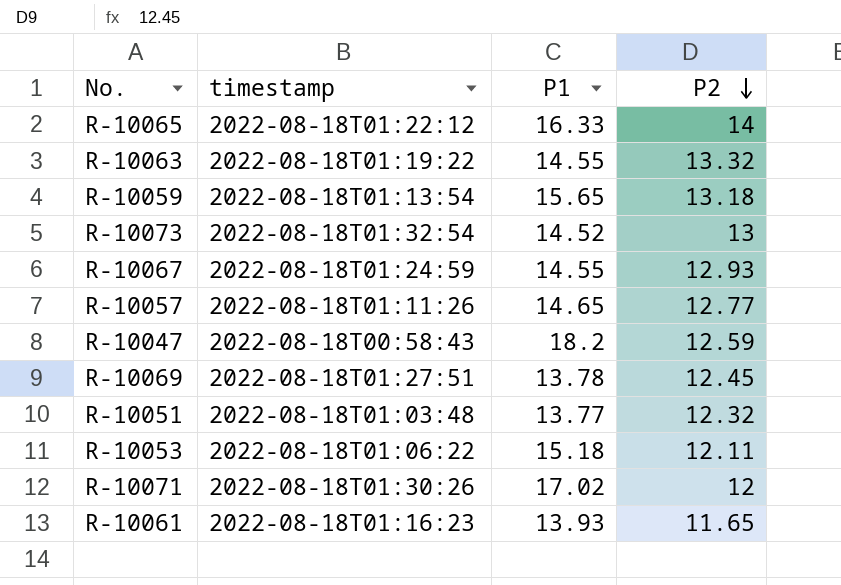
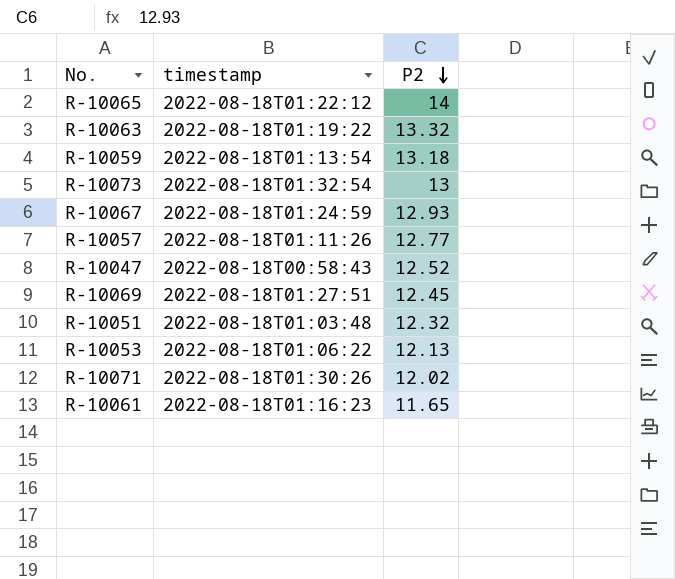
column P1 | position: 3 -> none
R-10047 | P2: 12.59 -> 12.52
R-10053 | P2: 12.11 -> 12.13
R-10071 | P2: 12 -> 12.02

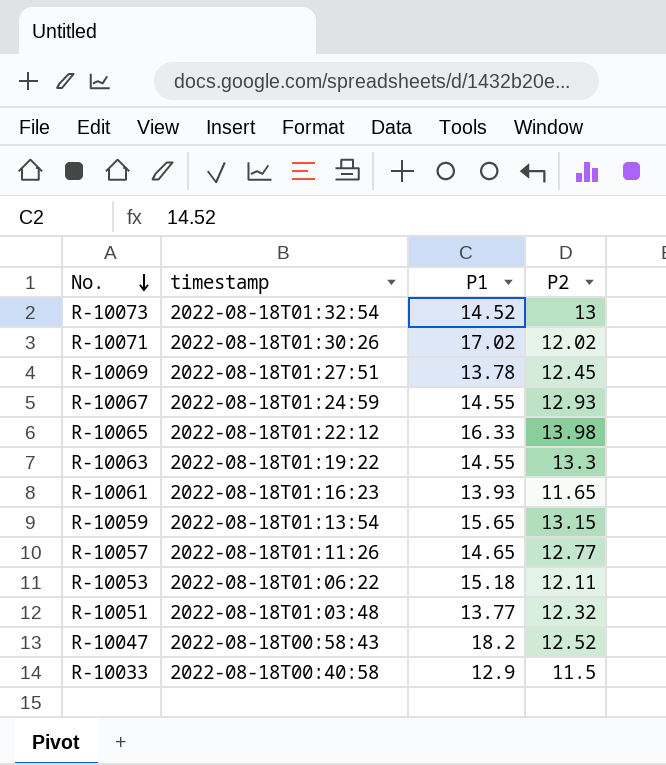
row order: P2 descending -> No. descending
column P1 | position: none -> 3
R-10065 | P2: 14 -> 13.98
R-10063 | P2: 13.32 -> 13.3
R-10059 | P2: 13.18 -> 13.15
R-10053 | P2: 12.13 -> 12.11
row R-10033: none -> 2022-08-18T00:40:58 | 12.9 | 11.5

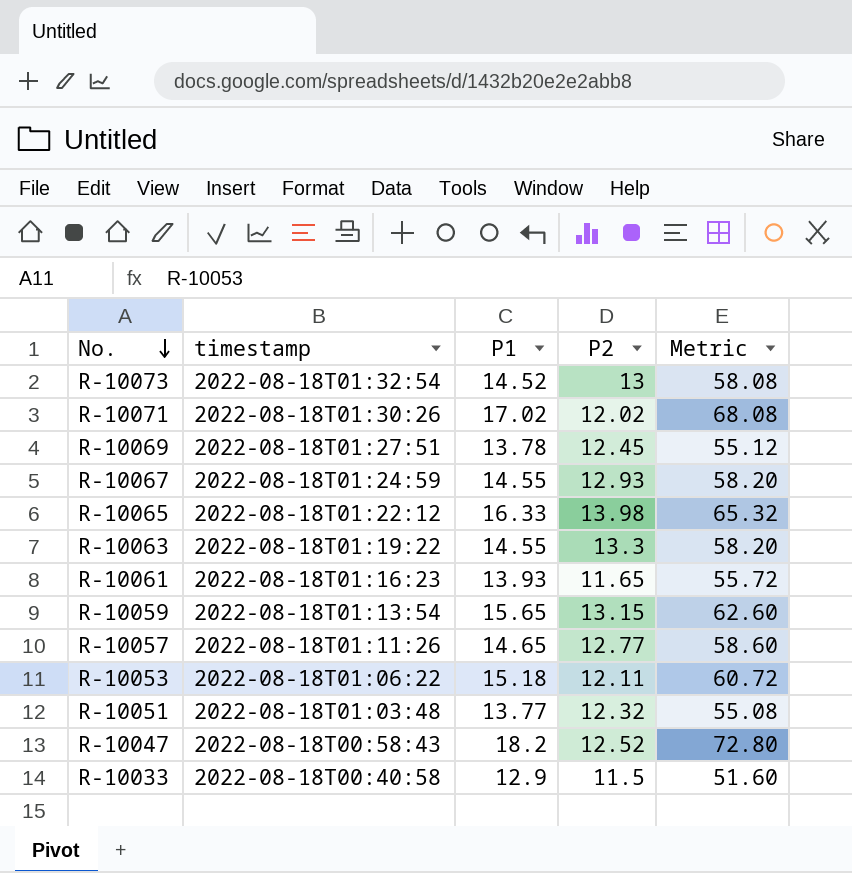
column Metric | formula: none -> [P1] * 4

